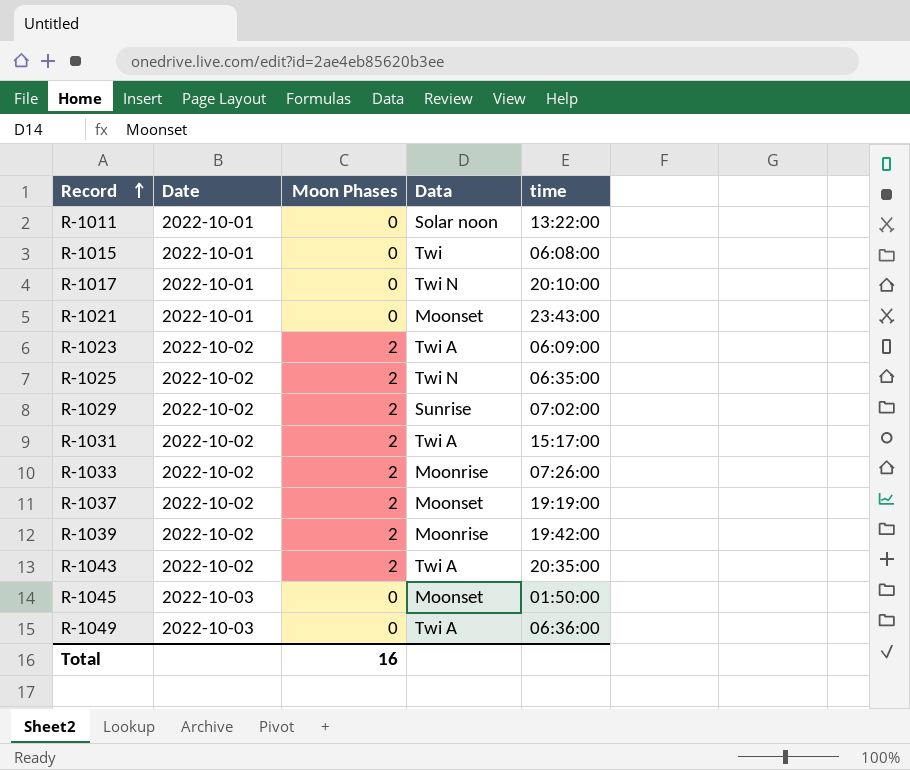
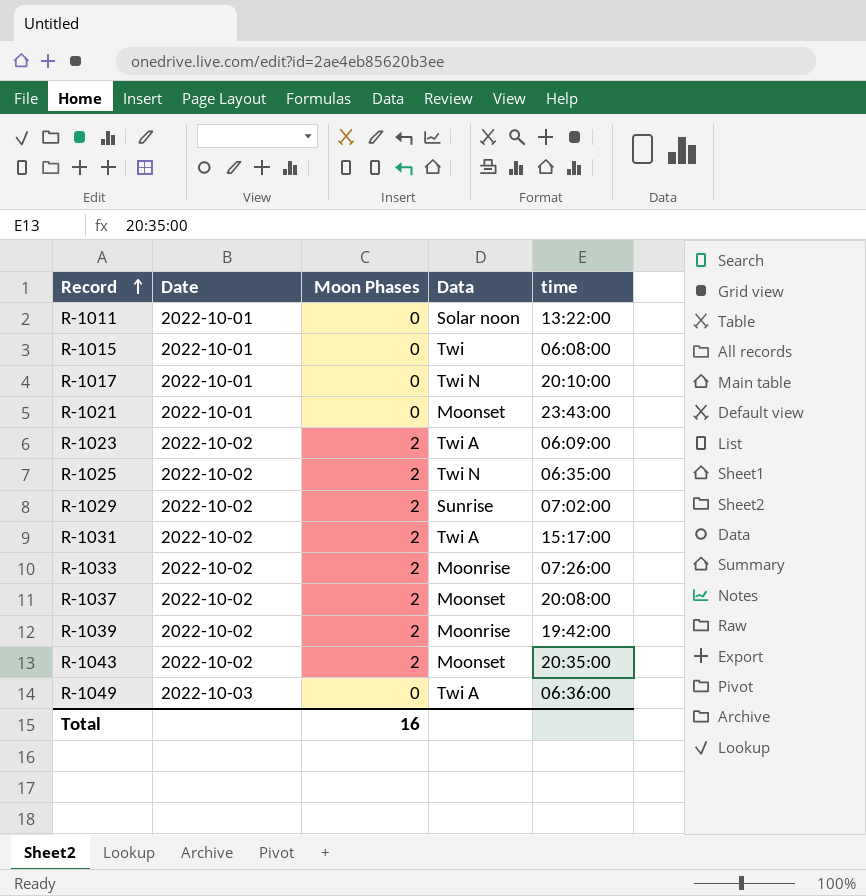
row R-1045: 2022-10-03 | 0 | Moonset | 01:50:00 -> none
R-1037 | time: 19:19:00 -> 20:08:00
R-1043 | Data: Twi A -> Moonset

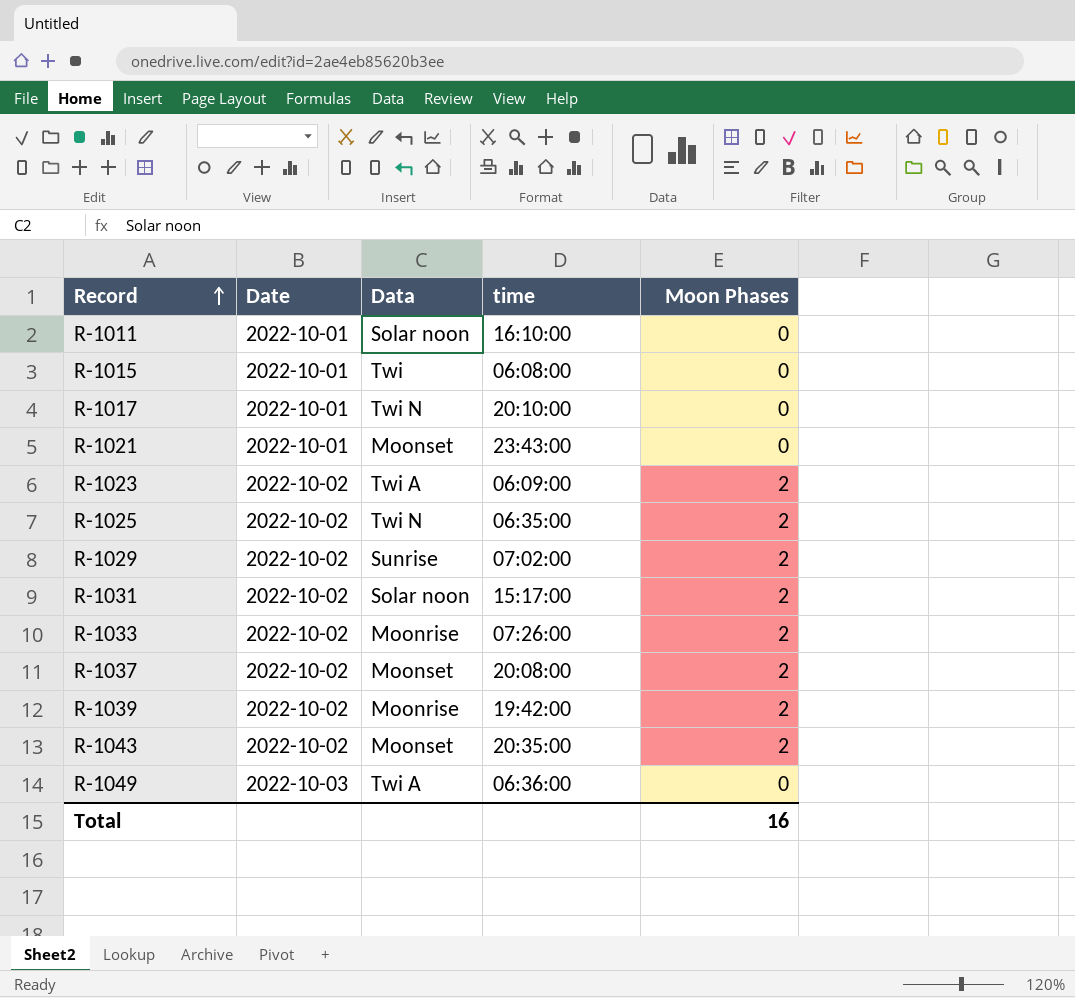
column Moon Phases | position: 3 -> 5
R-1011 | time: 13:22:00 -> 16:10:00
R-1031 | Data: Twi A -> Solar noon

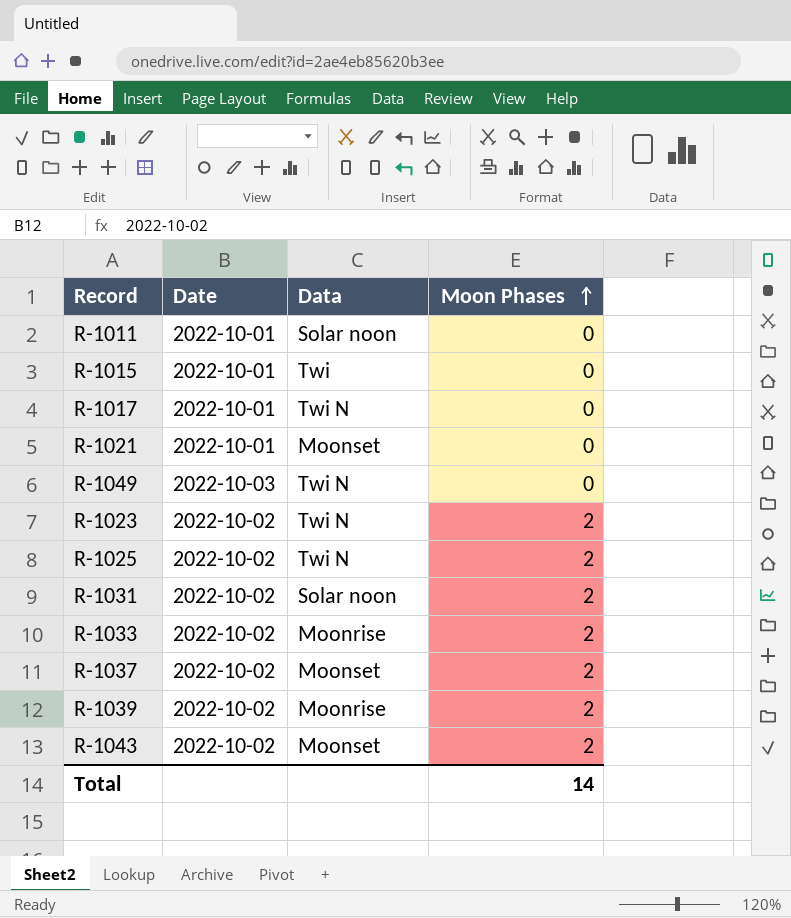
row order: Record ascending -> Moon Phases ascending
column time | position: 4 -> none
row R-1029: 2022-10-02 | Sunrise | 07:02:00 | 2 -> none
R-1049 | Data: Twi A -> Twi N
R-1023 | Data: Twi A -> Twi N
Total | Moon Phases: 16 -> 14

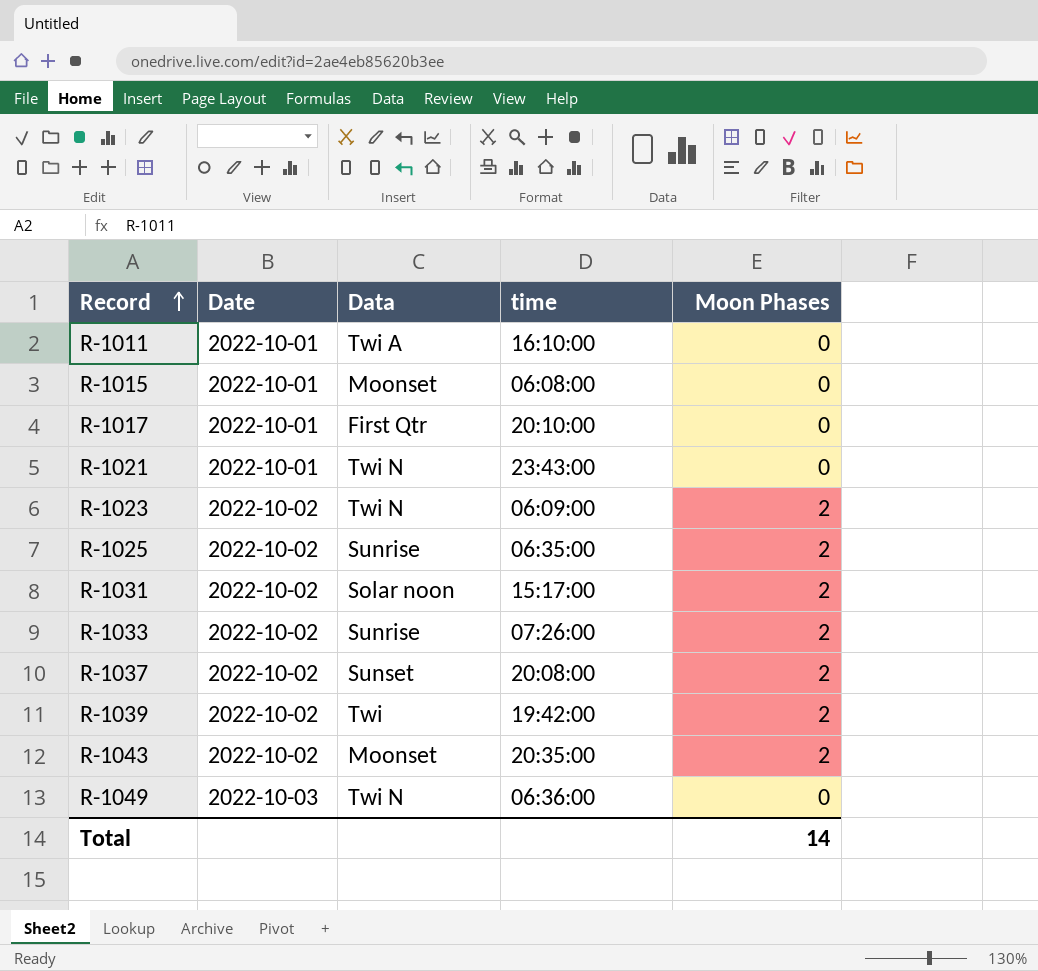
row order: Moon Phases ascending -> Record ascending
column time | position: none -> 4
R-1011 | Data: Solar noon -> Twi A
R-1015 | Data: Twi -> Moonset
R-1017 | Data: Twi N -> First Qtr
R-1021 | Data: Moonset -> Twi N
R-1025 | Data: Twi N -> Sunrise
R-1033 | Data: Moonrise -> Sunrise
R-1037 | Data: Moonset -> Sunset
R-1039 | Data: Moonrise -> Twi

